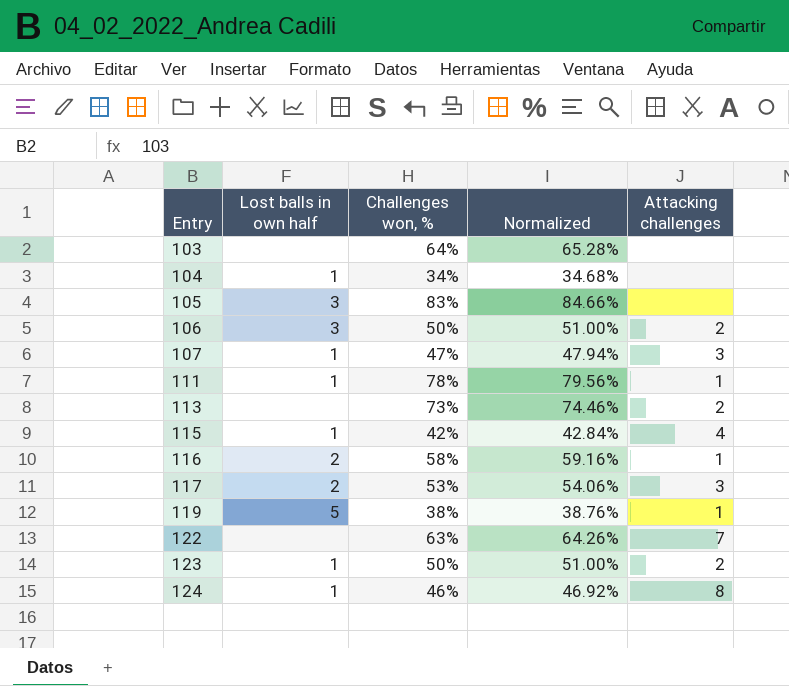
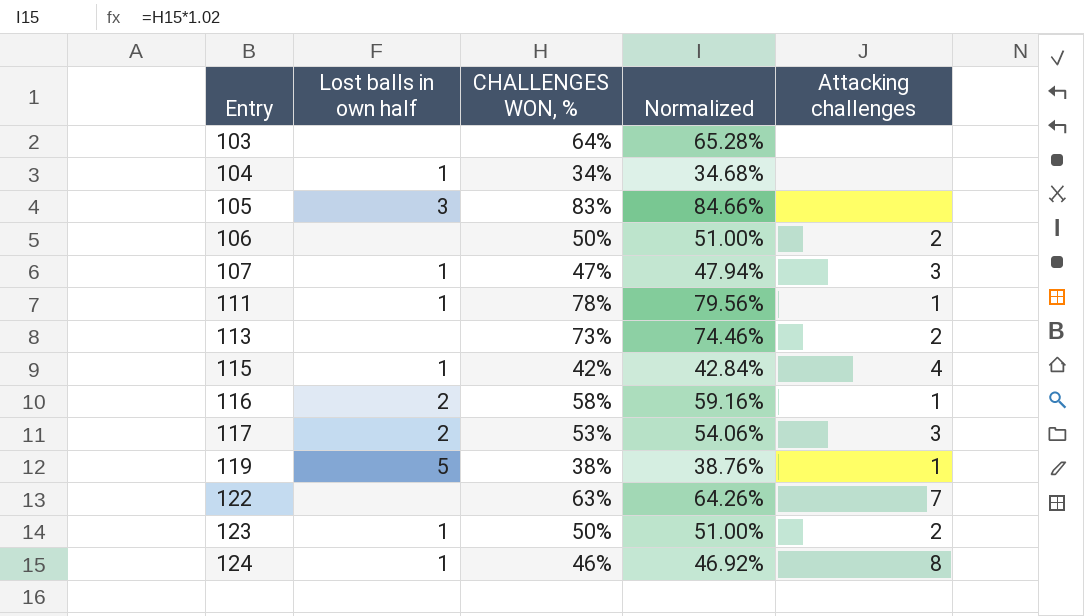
column name: Challenges won, % -> CHALLENGES WON, %
106 | Lost balls in own half: 3 -> none

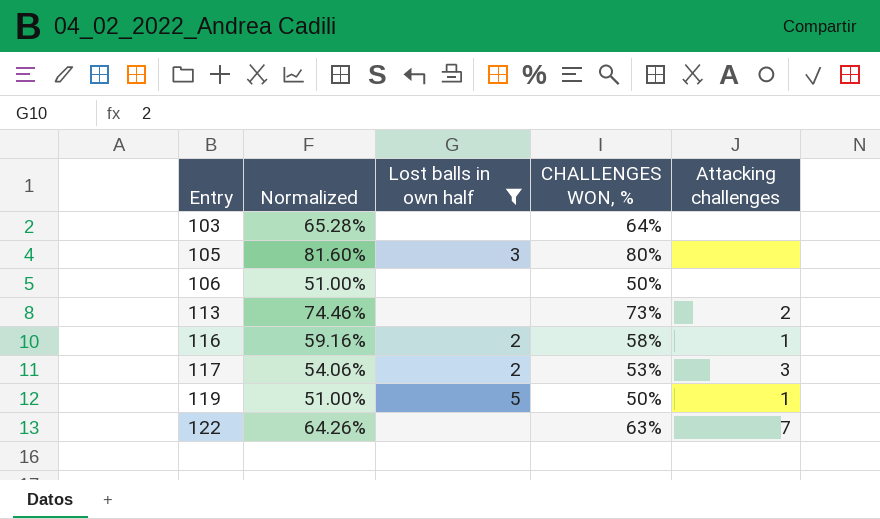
filter: none -> Lost balls in own half != 1
column Normalized | position: 4 -> 2
105 | Normalized: 84.66% -> 81.60%
105 | CHALLENGES WON, %: 83% -> 80%
106 | Attacking challenges: 2 -> none
119 | Normalized: 38.76% -> 51.00%
119 | CHALLENGES WON, %: 38% -> 50%

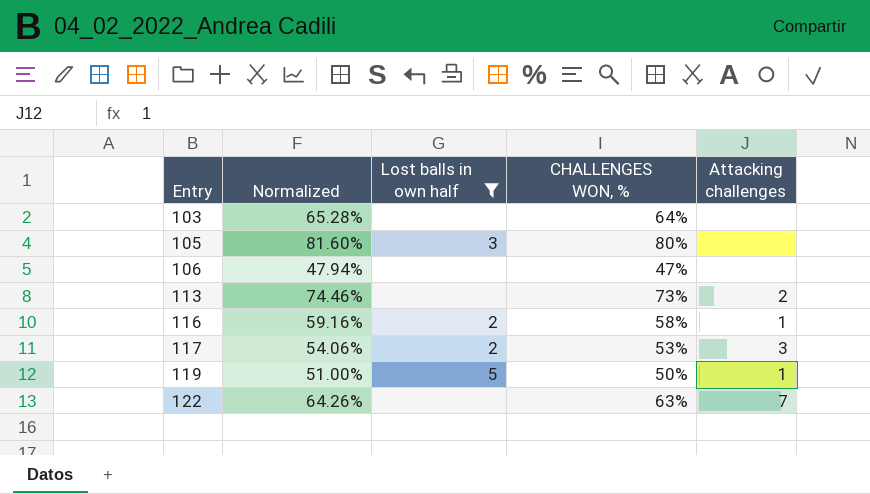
106 | Normalized: 51.00% -> 47.94%
106 | CHALLENGES WON, %: 50% -> 47%

